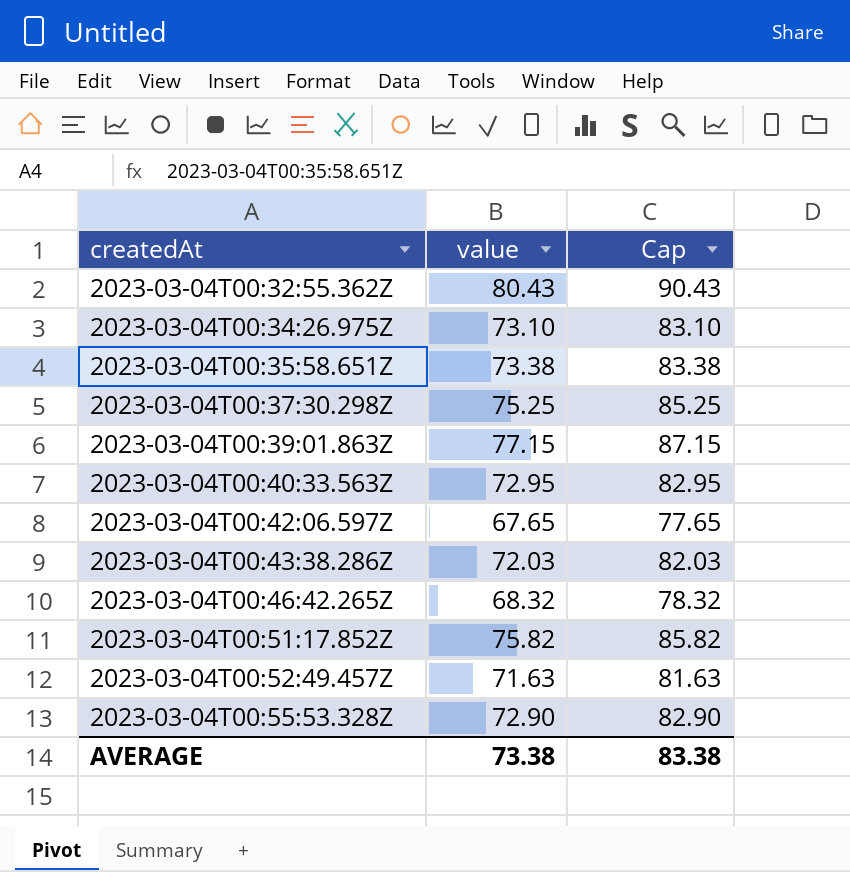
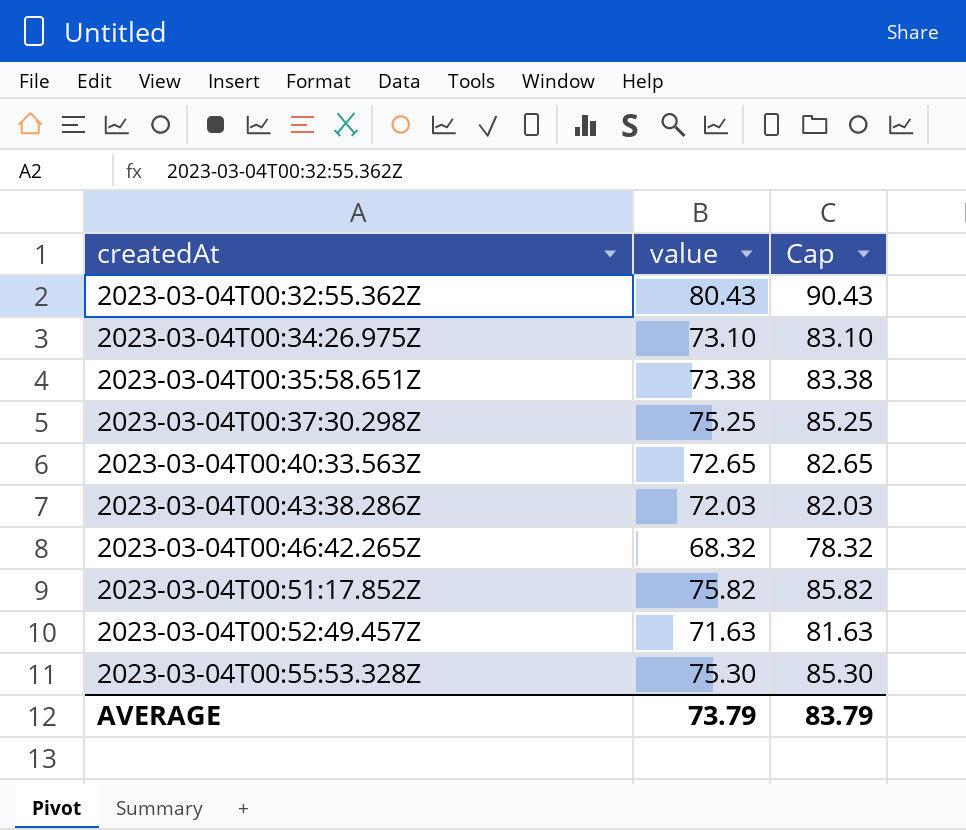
row 2023-03-04T00:39:01.863Z: 77.15 | 87.15 -> none
row 2023-03-04T00:42:06.597Z: 67.65 | 77.65 -> none
2023-03-04T00:40:33.563Z | value: 72.95 -> 72.65
2023-03-04T00:40:33.563Z | Cap: 82.95 -> 82.65
2023-03-04T00:55:53.328Z | value: 72.90 -> 75.30
2023-03-04T00:55:53.328Z | Cap: 82.90 -> 85.30
AVERAGE | value: 73.38 -> 73.79
AVERAGE | Cap: 83.38 -> 83.79

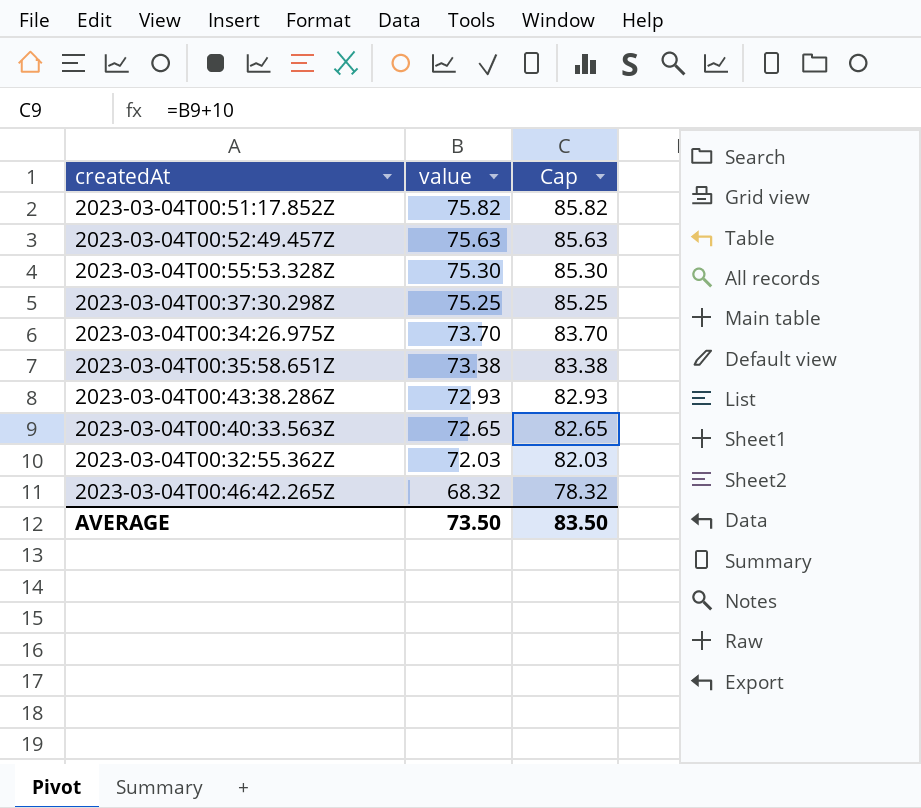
row order: createdAt ascending -> value descending
2023-03-04T00:52:49.457Z | value: 71.63 -> 75.63
2023-03-04T00:52:49.457Z | Cap: 81.63 -> 85.63
2023-03-04T00:34:26.975Z | value: 73.10 -> 73.70
2023-03-04T00:34:26.975Z | Cap: 83.10 -> 83.70
2023-03-04T00:43:38.286Z | value: 72.03 -> 72.93
2023-03-04T00:43:38.286Z | Cap: 82.03 -> 82.93
2023-03-04T00:32:55.362Z | value: 80.43 -> 72.03
2023-03-04T00:32:55.362Z | Cap: 90.43 -> 82.03
AVERAGE | value: 73.79 -> 73.50
AVERAGE | Cap: 83.79 -> 83.50

